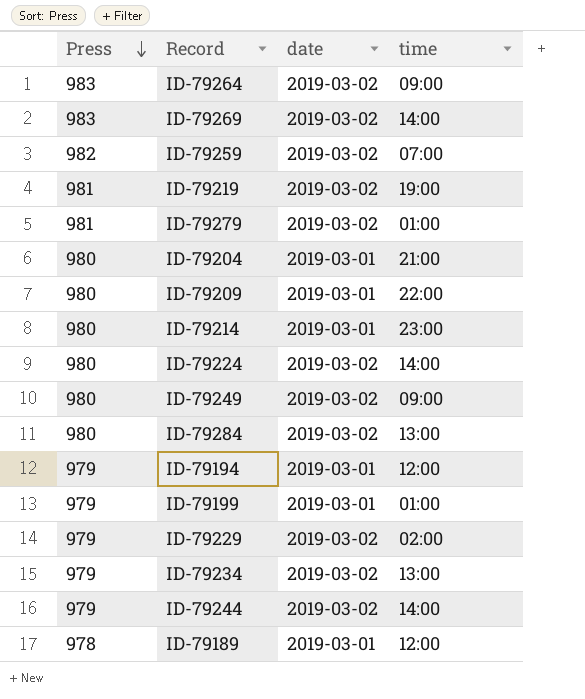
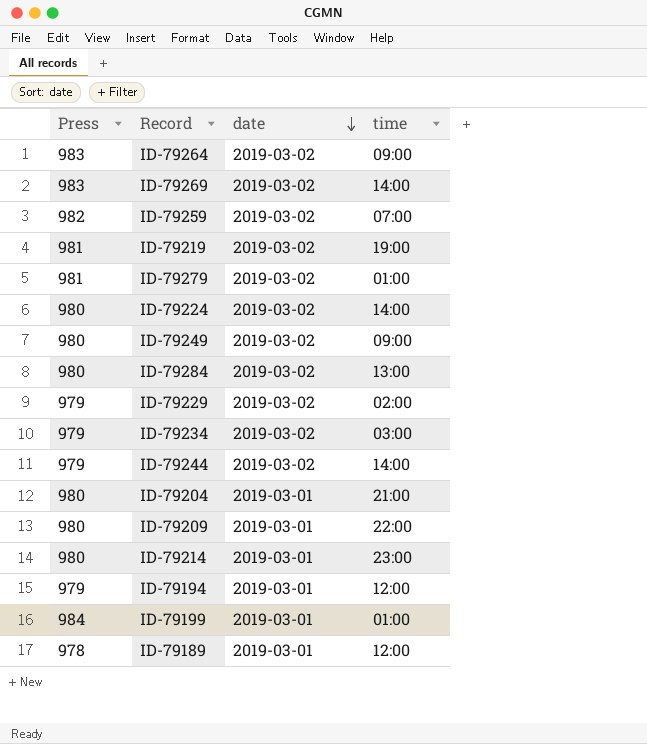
row order: Press descending -> date descending
ID-79234 | time: 13:00 -> 03:00
ID-79199 | Press: 979 -> 984

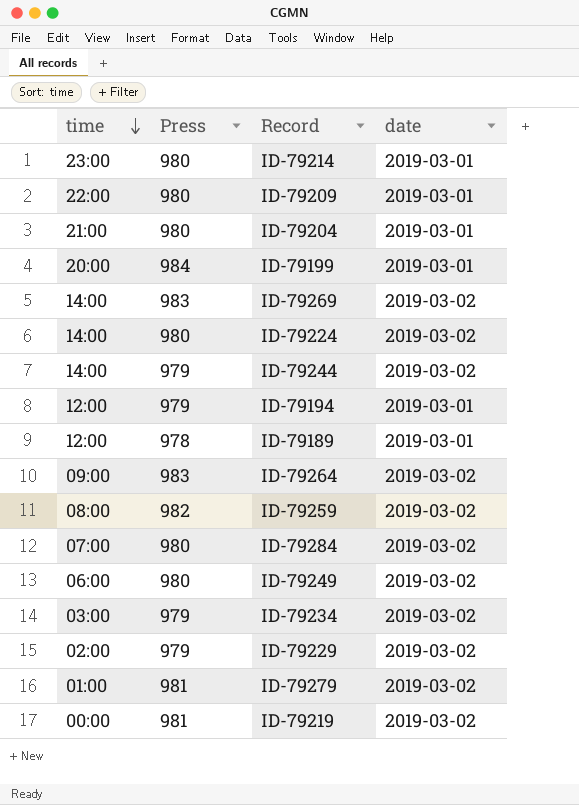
row order: date descending -> time descending
column time | position: 4 -> 1
ID-79199 | time: 01:00 -> 20:00
ID-79259 | time: 07:00 -> 08:00
ID-79284 | time: 13:00 -> 07:00
ID-79249 | time: 09:00 -> 06:00
ID-79219 | time: 19:00 -> 00:00

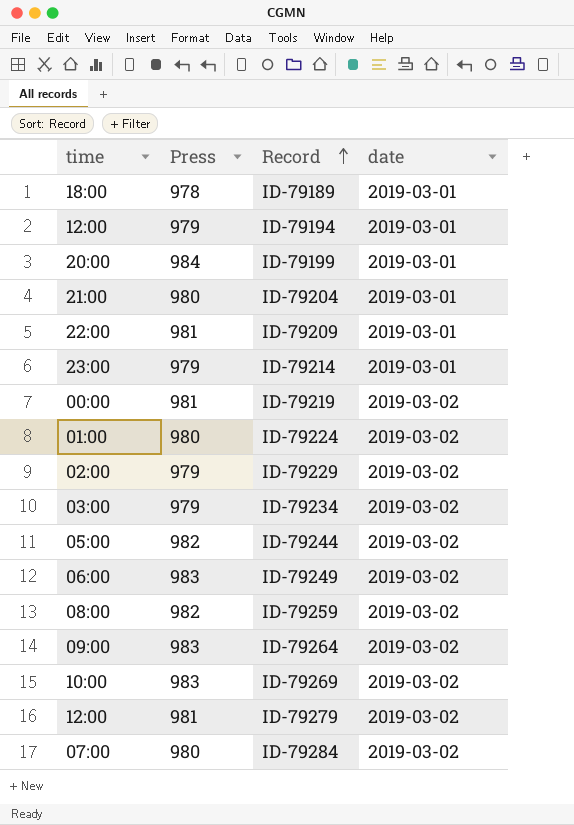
row order: time descending -> Record ascending
ID-79189 | time: 12:00 -> 18:00
ID-79209 | Press: 980 -> 981
ID-79214 | Press: 980 -> 979
ID-79224 | time: 14:00 -> 01:00
ID-79244 | time: 14:00 -> 05:00
ID-79244 | Press: 979 -> 982
ID-79249 | Press: 980 -> 983
ID-79269 | time: 14:00 -> 10:00
ID-79279 | time: 01:00 -> 12:00

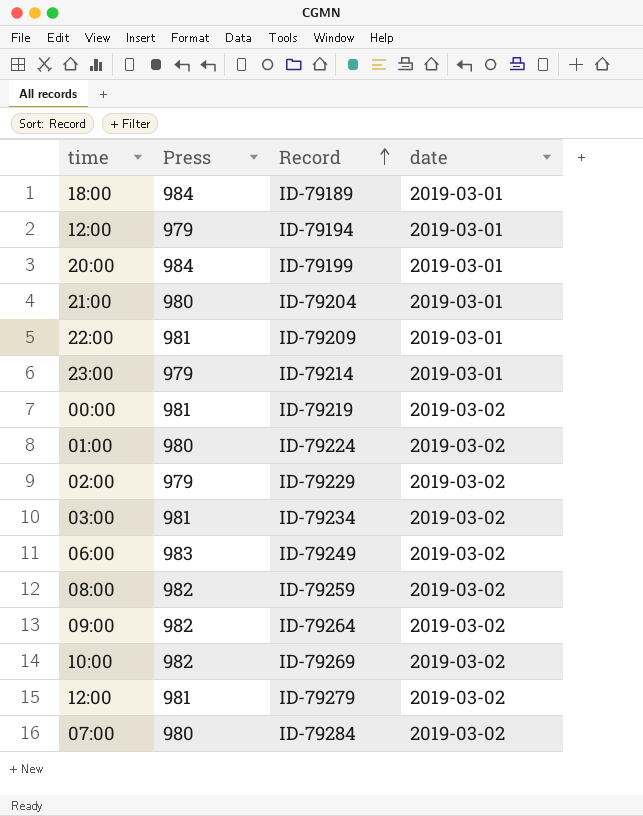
row ID-79244: 05:00 | 982 | 2019-03-02 -> none
ID-79189 | Press: 978 -> 984
ID-79234 | Press: 979 -> 981
ID-79264 | Press: 983 -> 982
ID-79269 | Press: 983 -> 982

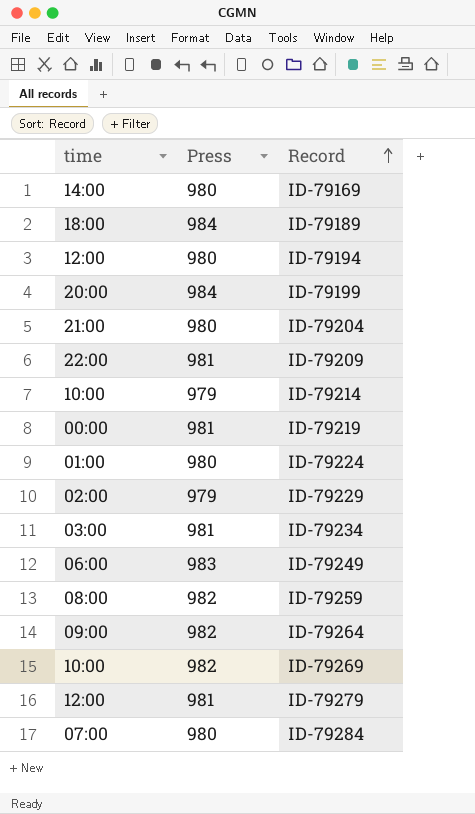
column date | position: 4 -> none
row ID-79169: none -> 14:00 | 980
ID-79194 | Press: 979 -> 980
ID-79214 | time: 23:00 -> 10:00

